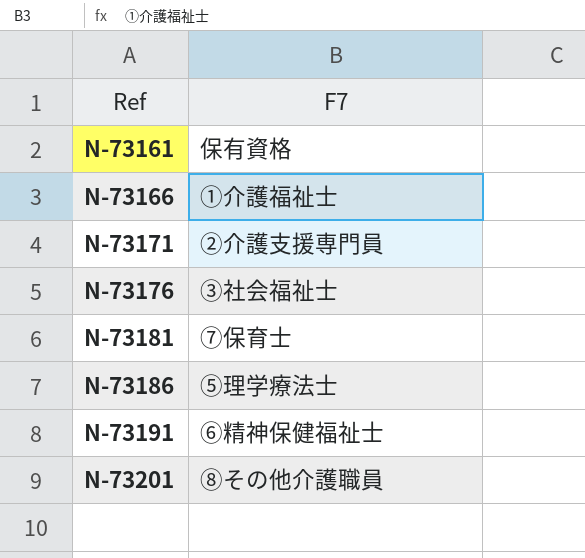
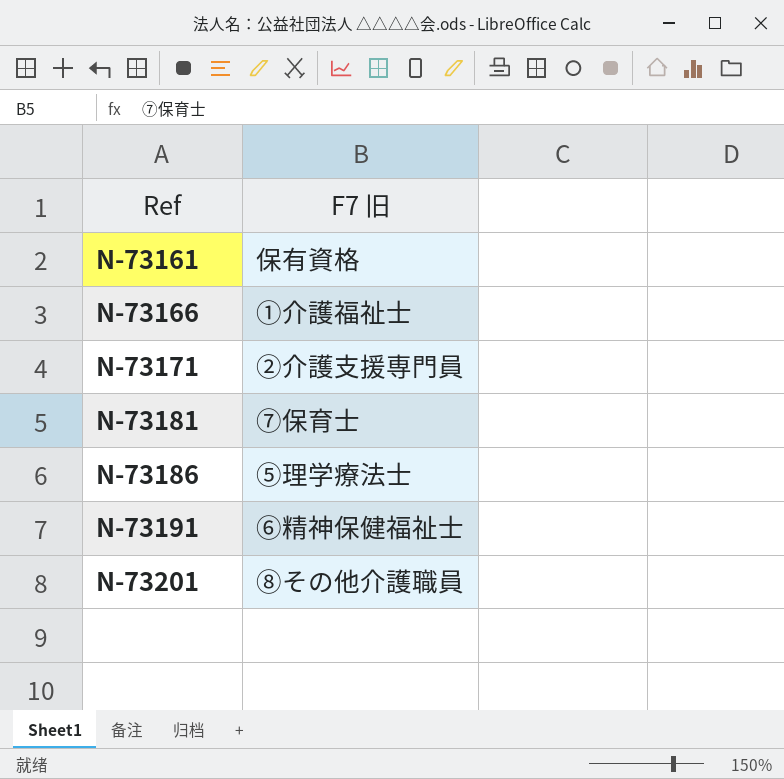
column name: F7 -> F7 旧
row N-73176: ③社会福祉士 -> none

